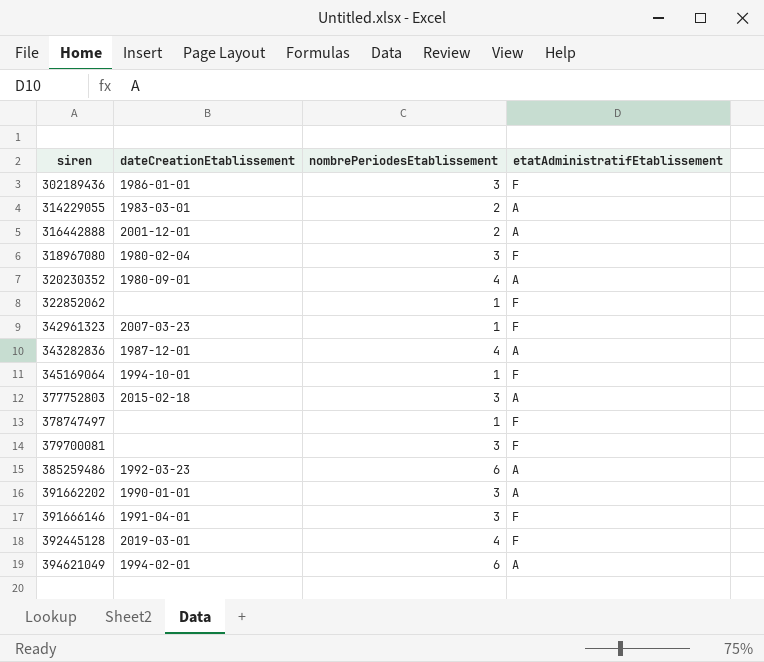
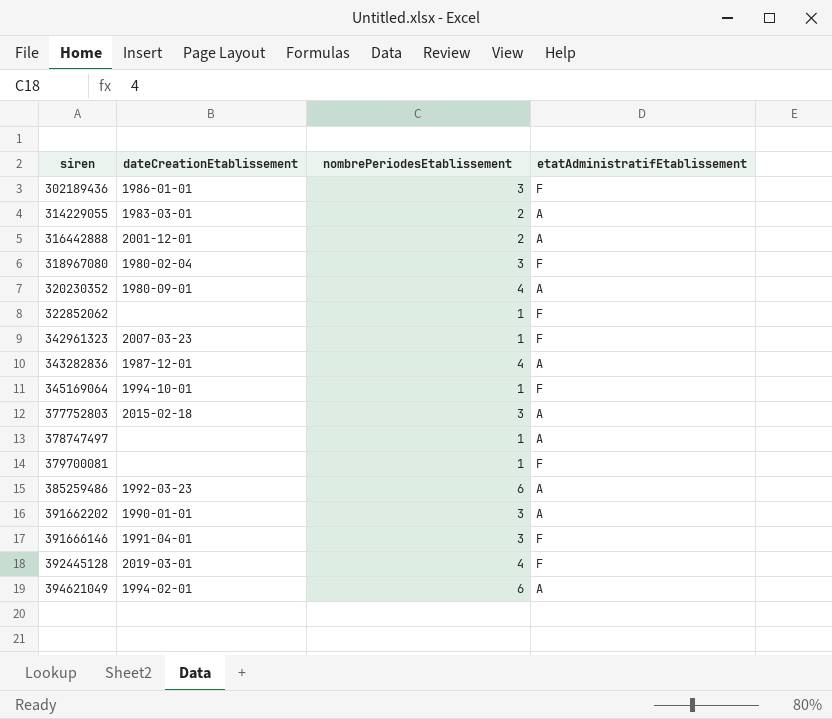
378747497 | etatAdministratifEtablissement: F -> A
379700081 | nombrePeriodesEtablissement: 3 -> 1

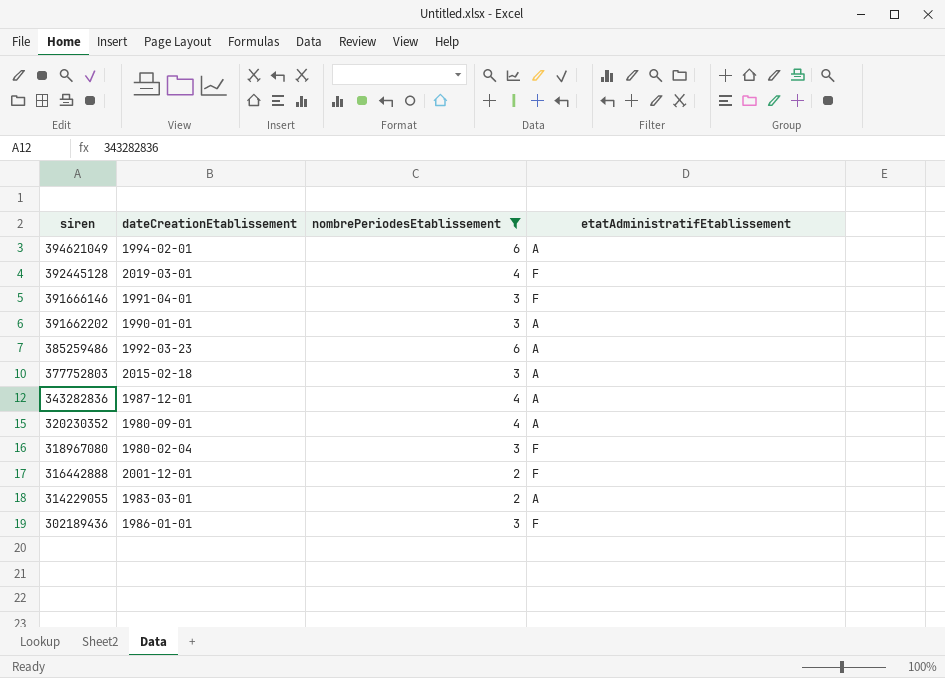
filter: none -> nombrePeriodesEtablissement != 1
row order: siren ascending -> siren descending
316442888 | etatAdministratifEtablissement: A -> F

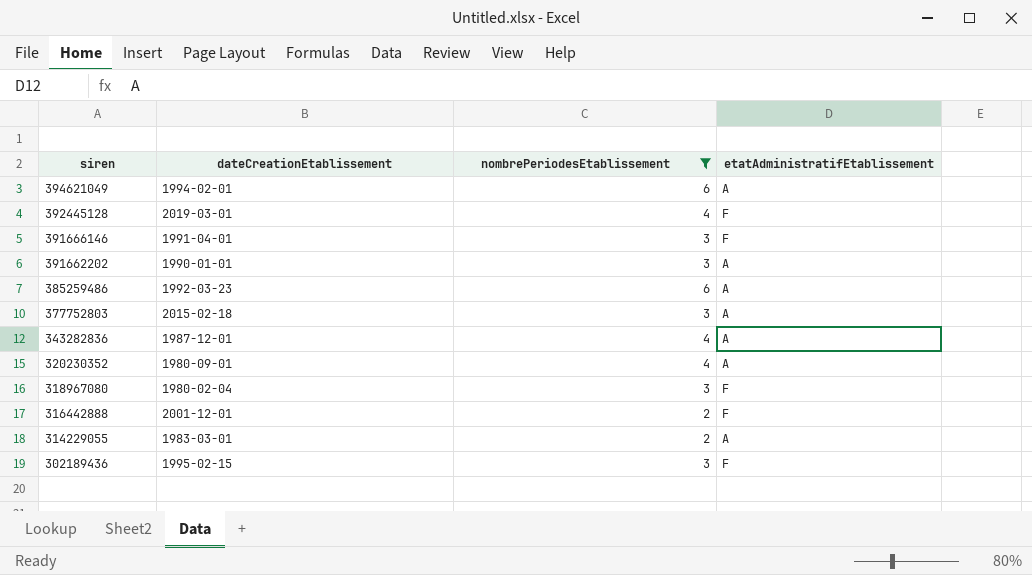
302189436 | dateCreationEtablissement: 1986-01-01 -> 1995-02-15

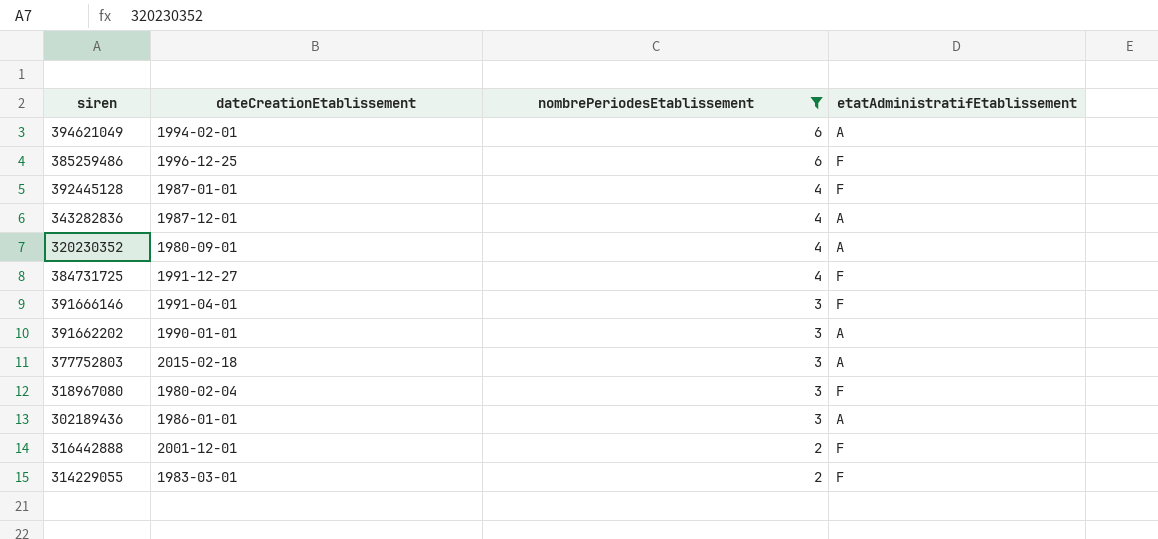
row order: siren descending -> nombrePeriodesEtablissement descending
385259486 | dateCreationEtablissement: 1992-03-23 -> 1996-12-25
385259486 | etatAdministratifEtablissement: A -> F
392445128 | dateCreationEtablissement: 2019-03-01 -> 1987-01-01
row 384731725: none -> 1991-12-27 | 4 | F
302189436 | dateCreationEtablissement: 1995-02-15 -> 1986-01-01
302189436 | etatAdministratifEtablissement: F -> A
314229055 | etatAdministratifEtablissement: A -> F

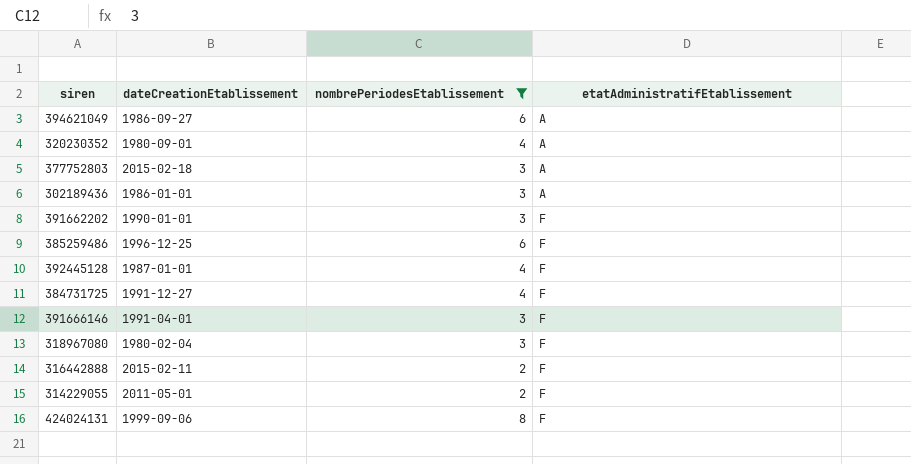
row order: nombrePeriodesEtablissement descending -> etatAdministratifEtablissement ascending
row 343282836: 1987-12-01 | 4 | A -> none
394621049 | dateCreationEtablissement: 1994-02-01 -> 1986-09-27
391662202 | etatAdministratifEtablissement: A -> F
316442888 | dateCreationEtablissement: 2001-12-01 -> 2015-02-11
314229055 | dateCreationEtablissement: 1983-03-01 -> 2011-05-01
row 424024131: none -> 1999-09-06 | 8 | F

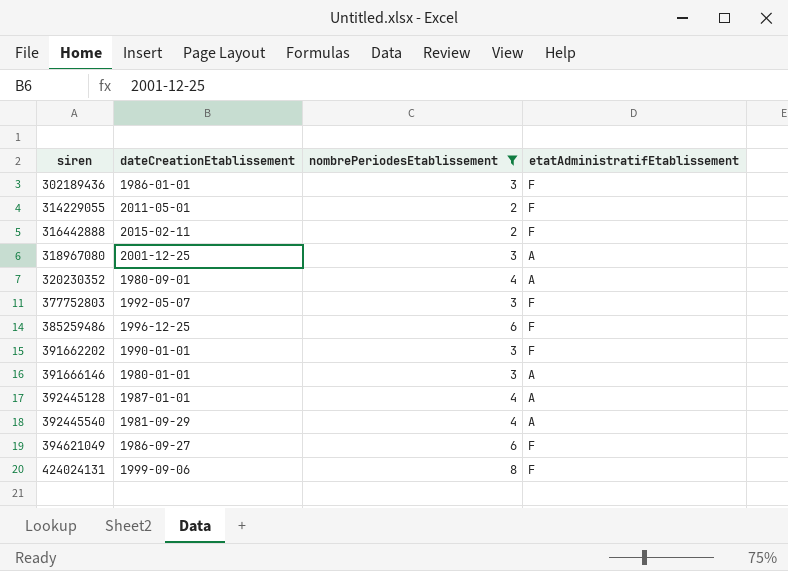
row order: etatAdministratifEtablissement ascending -> siren ascending
row 384731725: 1991-12-27 | 4 | F -> none
302189436 | etatAdministratifEtablissement: A -> F
318967080 | dateCreationEtablissement: 1980-02-04 -> 2001-12-25
318967080 | etatAdministratifEtablissement: F -> A
377752803 | dateCreationEtablissement: 2015-02-18 -> 1992-05-07
377752803 | etatAdministratifEtablissement: A -> F
391666146 | dateCreationEtablissement: 1991-04-01 -> 1980-01-01
391666146 | etatAdministratifEtablissement: F -> A
392445128 | etatAdministratifEtablissement: F -> A
row 392445540: none -> 1981-09-29 | 4 | A
394621049 | etatAdministratifEtablissement: A -> F

